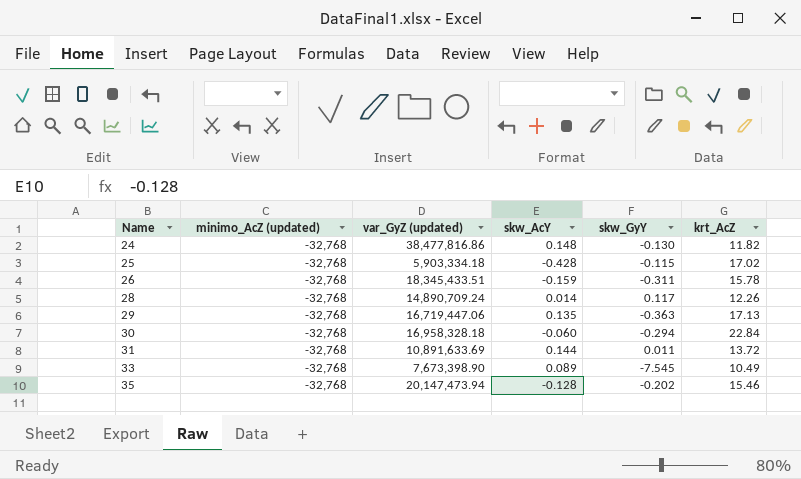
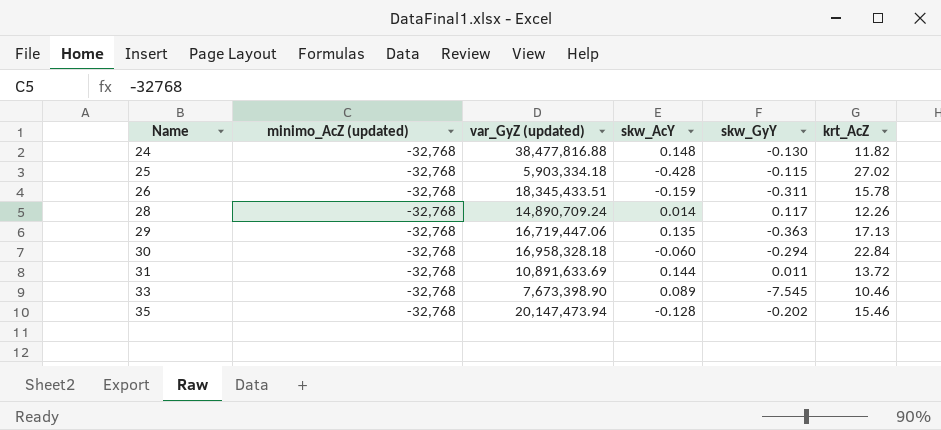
24 | var_GyZ (updated): 38,477,816.86 -> 38,477,816.88
25 | krt_AcZ: 17.02 -> 27.02
33 | krt_AcZ: 10.49 -> 10.46

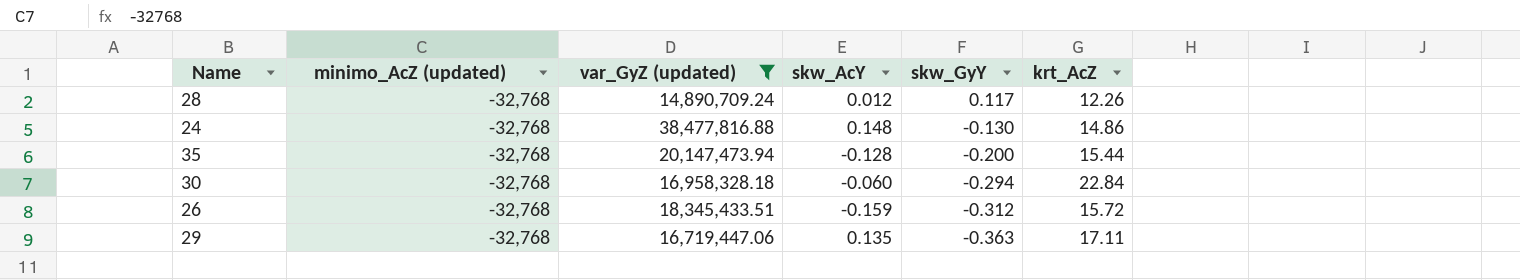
filter: none -> var_GyZ (updated) >= 14,890,709.24
row order: Name ascending -> skw_GyY descending
28 | skw_AcY: 0.014 -> 0.012
24 | krt_AcZ: 11.82 -> 14.86
35 | skw_GyY: -0.202 -> -0.200
35 | krt_AcZ: 15.46 -> 15.44
26 | skw_GyY: -0.311 -> -0.312
26 | krt_AcZ: 15.78 -> 15.72
29 | krt_AcZ: 17.13 -> 17.11

